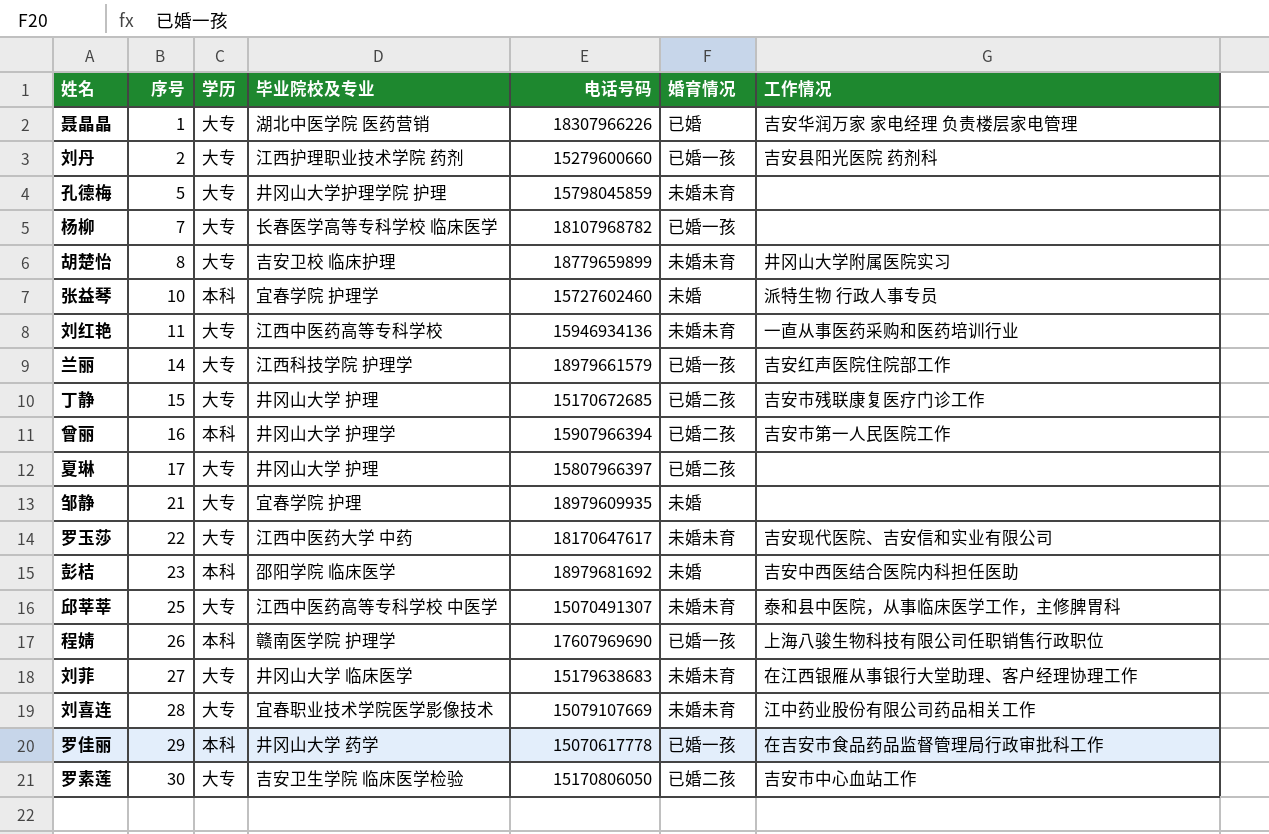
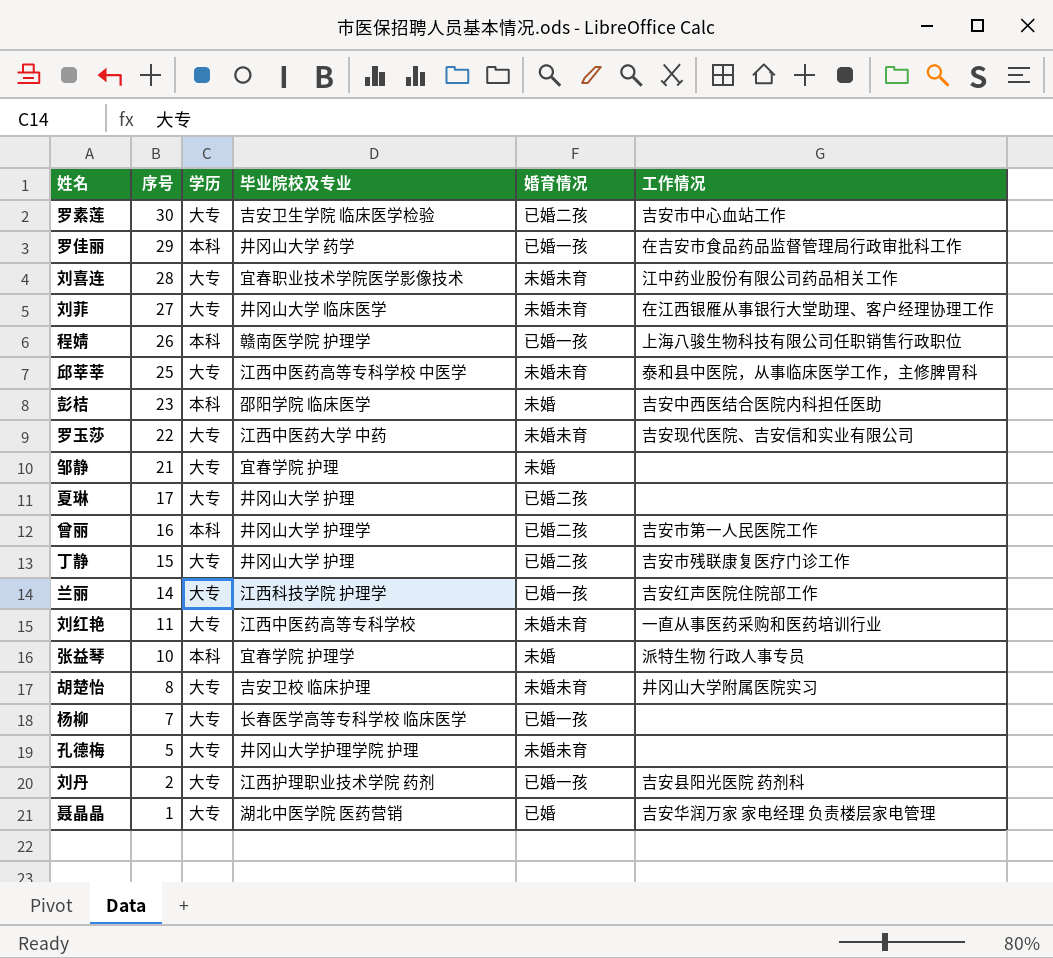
row order: 序号 ascending -> 序号 descending
column 电话号码 | position: 5 -> none

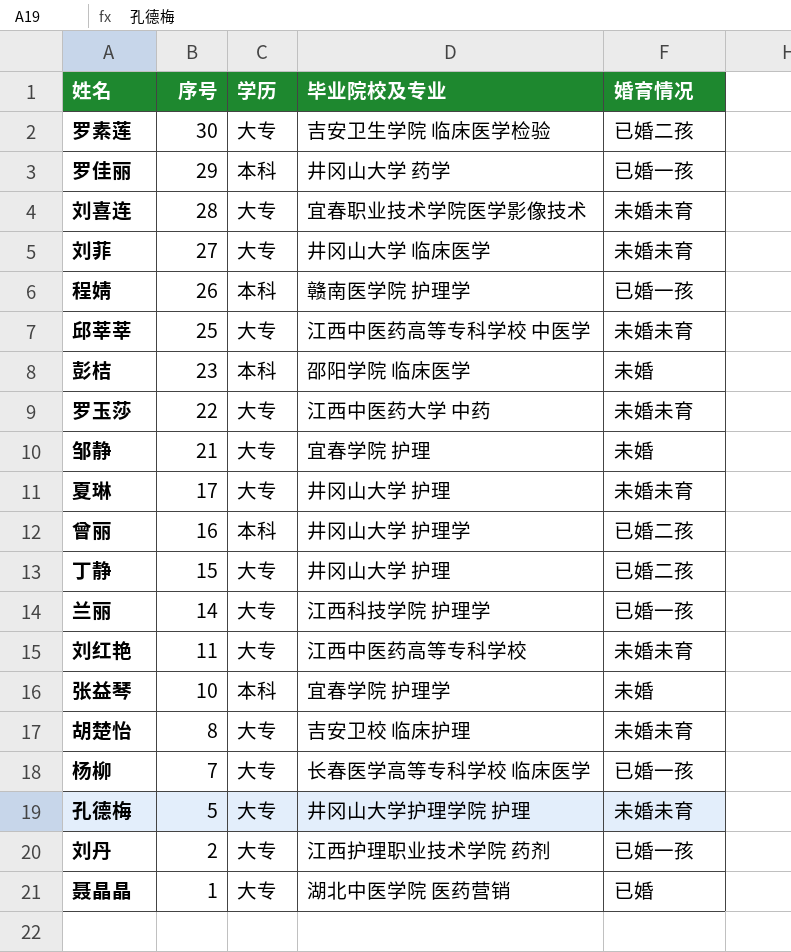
column 工作情况 | position: 6 -> none
夏琳 | 婚育情况: 已婚二孩 -> 未婚未育

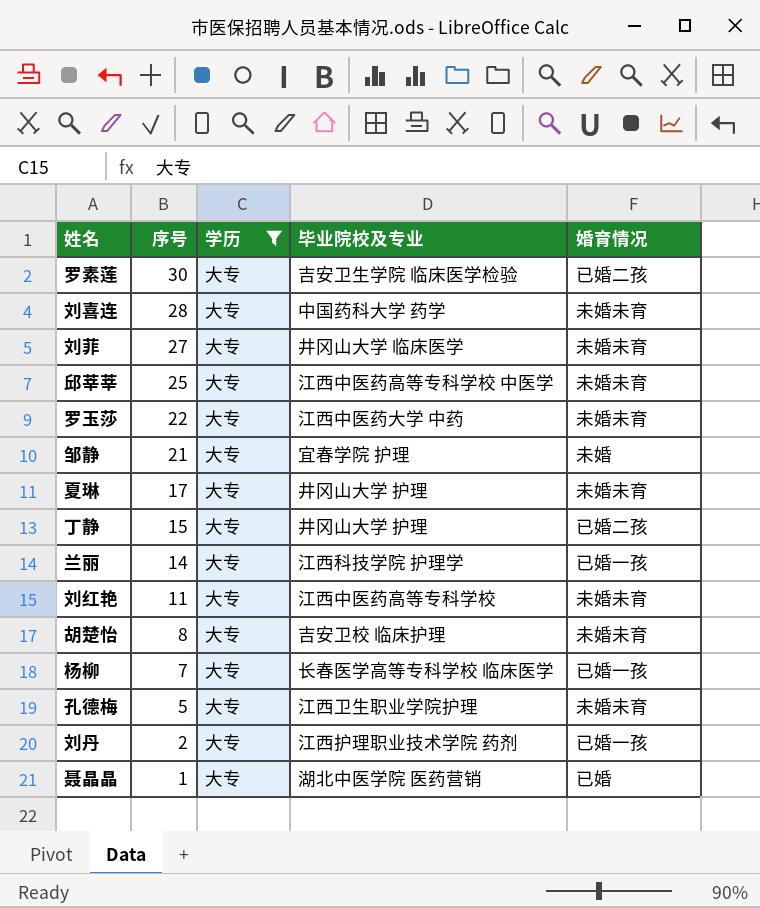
filter: none -> 学历 = 大专
刘喜连 | 毕业院校及专业: 宜春职业技术学院医学影像技术 -> 中国药科大学 药学
孔德梅 | 毕业院校及专业: 井冈山大学护理学院 护理 -> 江西卫生职业学院护理

